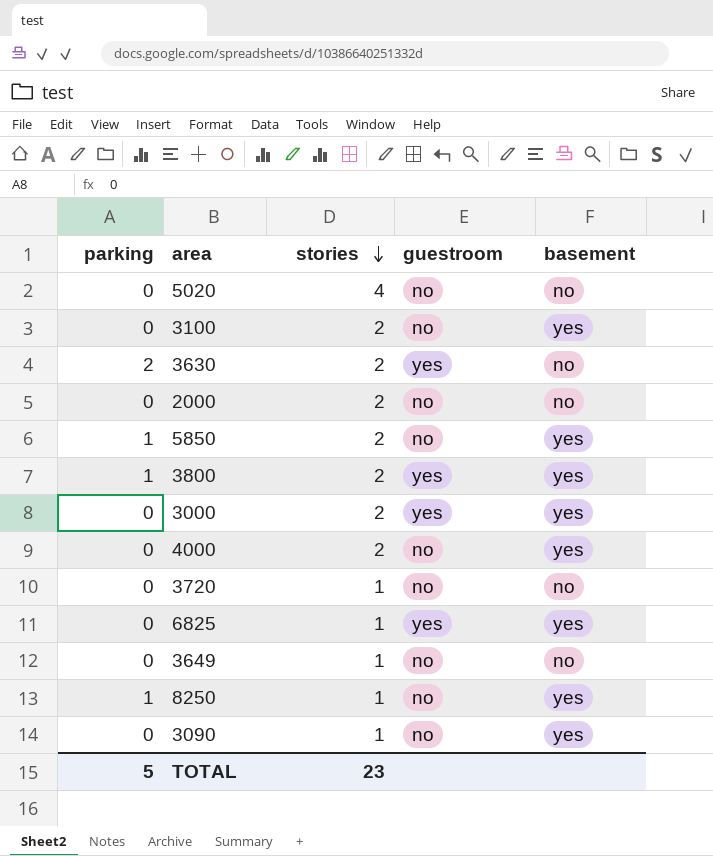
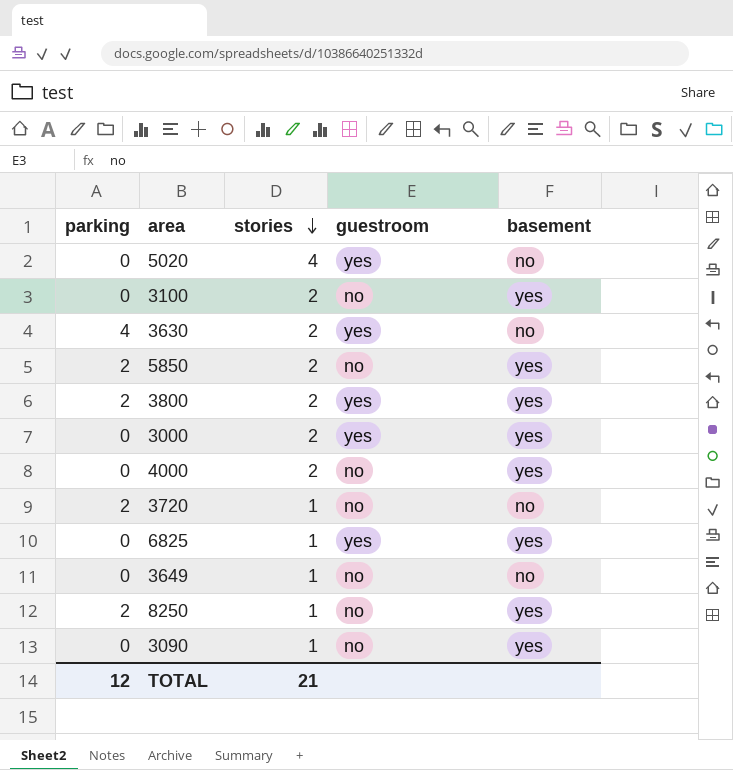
row 2000: 0 | 2 | no | no -> none
5020 | guestroom: no -> yes
3630 | parking: 2 -> 4
5850 | parking: 1 -> 2
3800 | parking: 1 -> 2
3720 | parking: 0 -> 2
8250 | parking: 1 -> 2
TOTAL | parking: 5 -> 12
TOTAL | stories: 23 -> 21

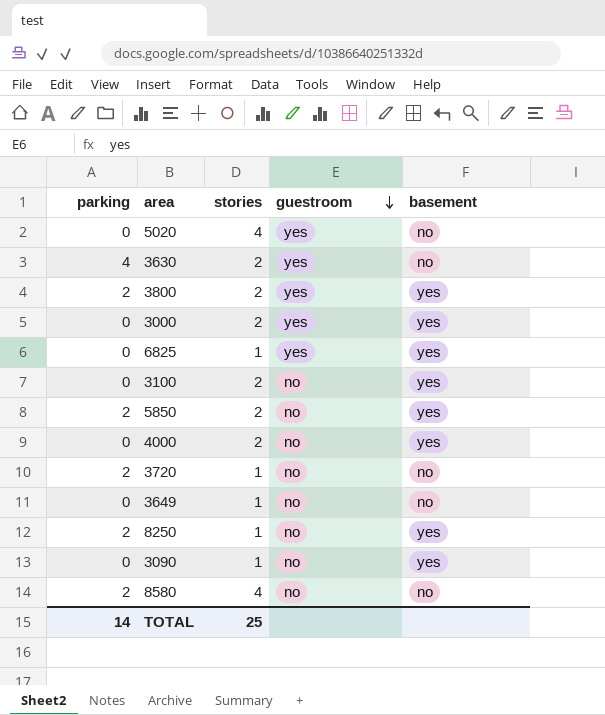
row order: stories descending -> guestroom descending
row 8580: none -> 2 | 4 | no | no
TOTAL | parking: 12 -> 14
TOTAL | stories: 21 -> 25

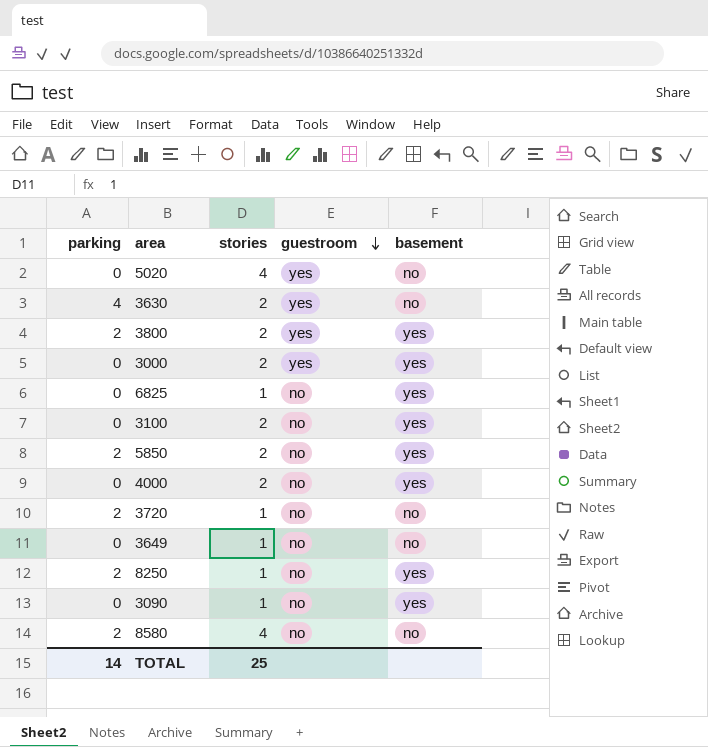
6825 | guestroom: yes -> no

